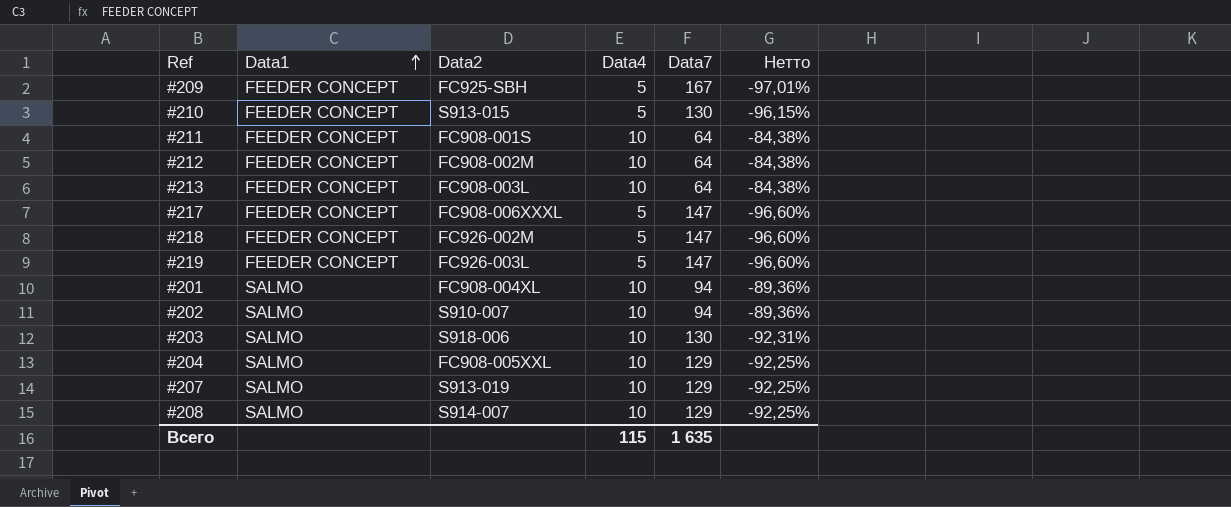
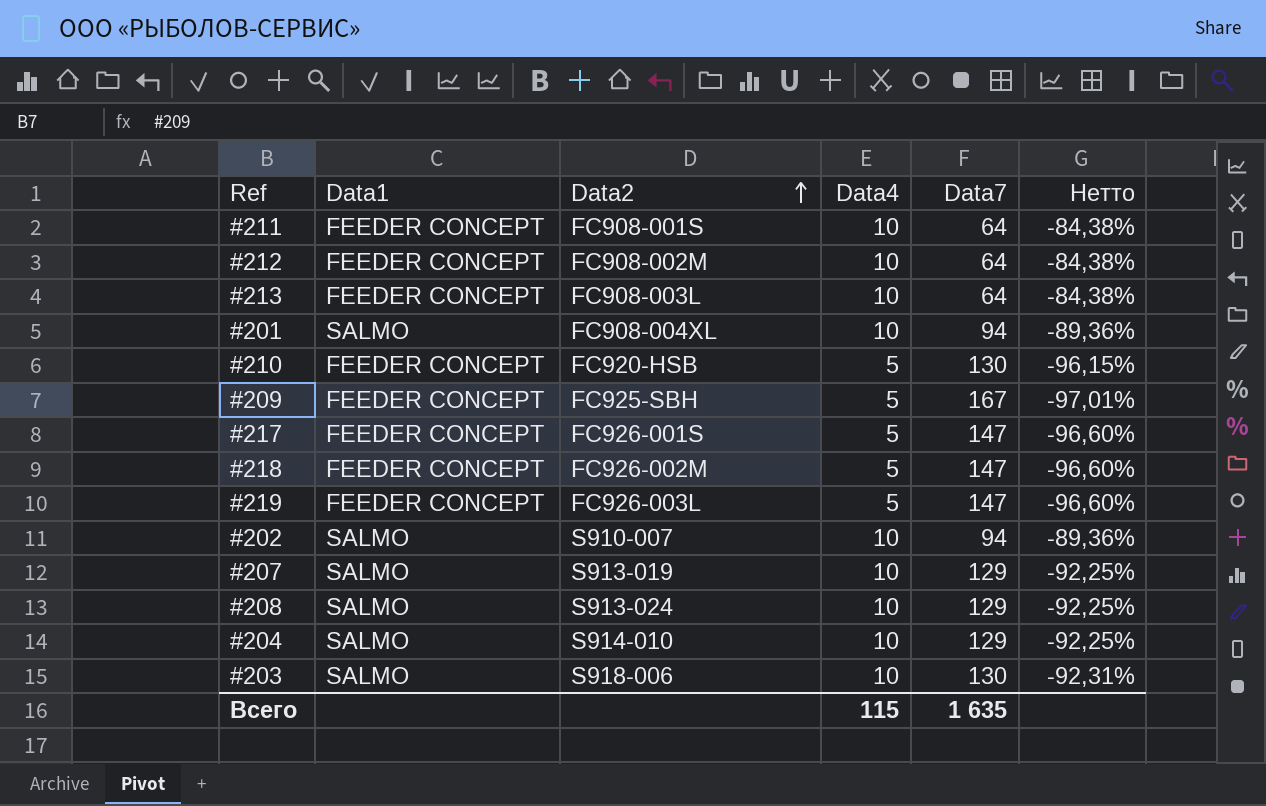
row order: Data1 ascending -> Data2 ascending
#210 | Data2: S913-015 -> FC920-HSB
#217 | Data2: FC908-006XXXL -> FC926-001S
#208 | Data2: S914-007 -> S913-024
#204 | Data2: FC908-005XXL -> S914-010

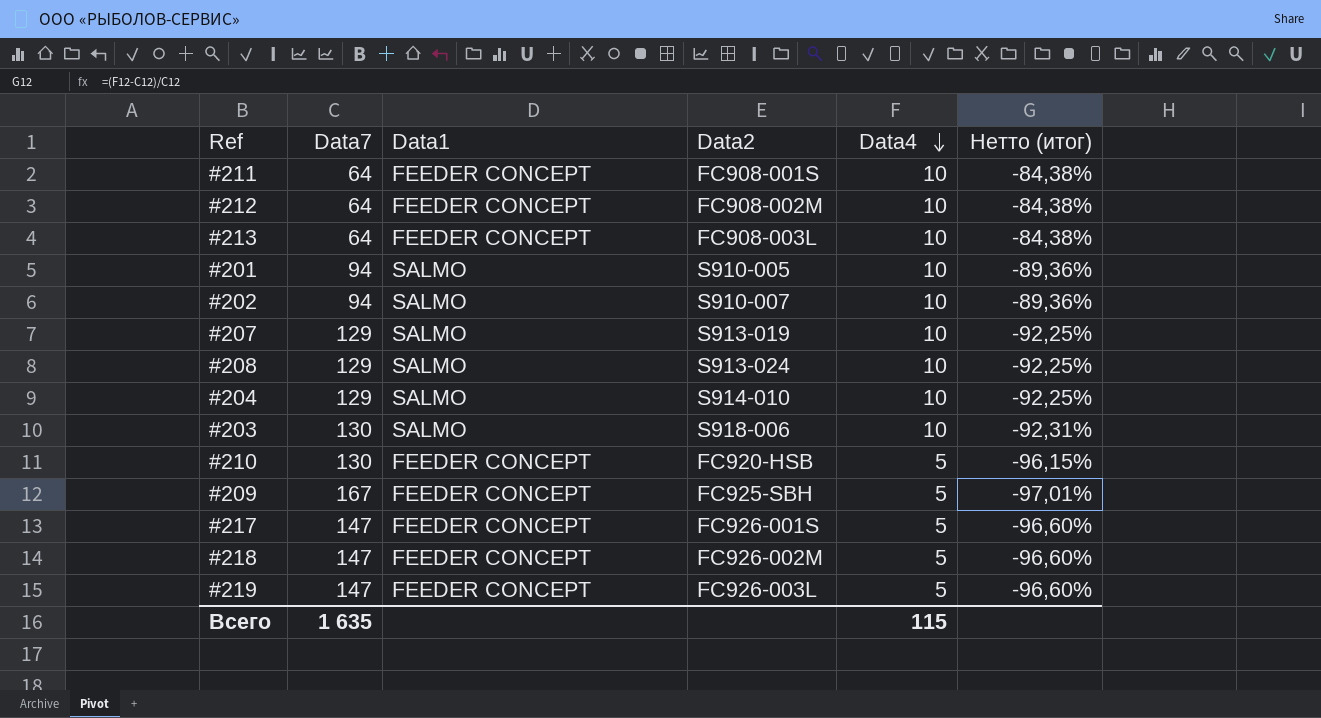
row order: Data2 ascending -> Data4 descending
column Data7 | position: 5 -> 2
column name: Нетто -> Нетто (итог)
#201 | Data2: FC908-004XL -> S910-005

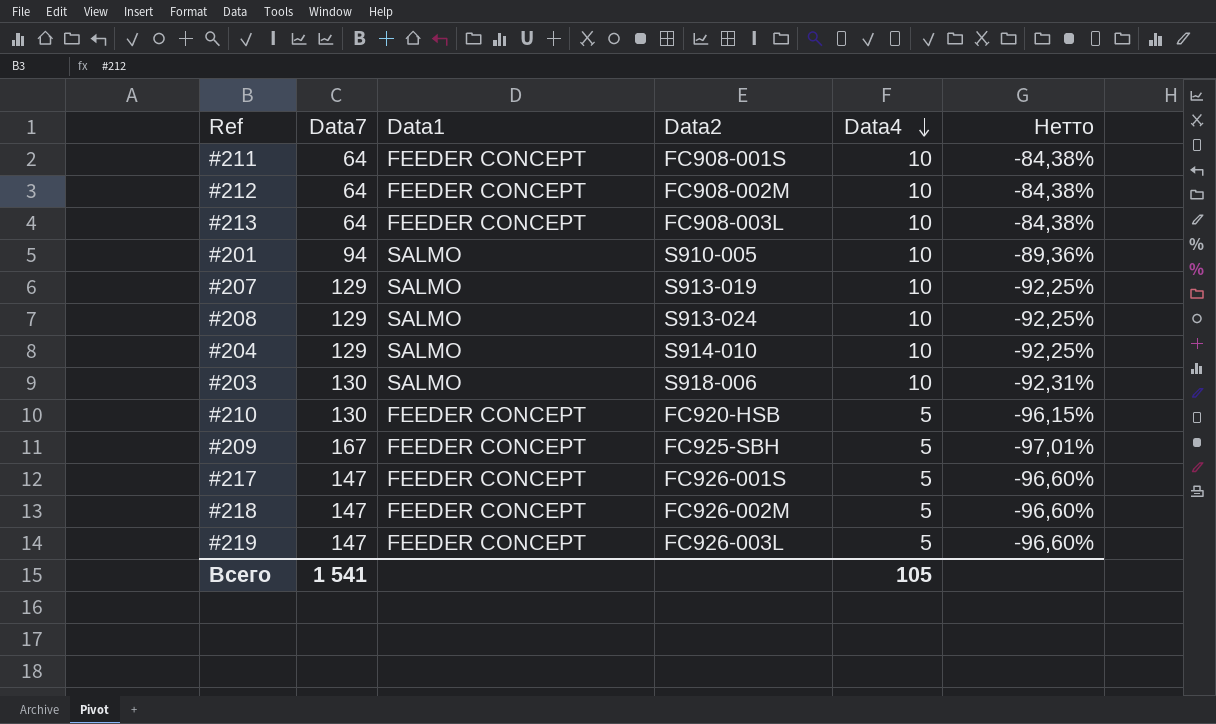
column name: Нетто (итог) -> Нетто
row #202: 94 | SALMO | S910-007 | 10 | -89,36% -> none
Всего | Data7: 1 635 -> 1 541
Всего | Data4: 115 -> 105

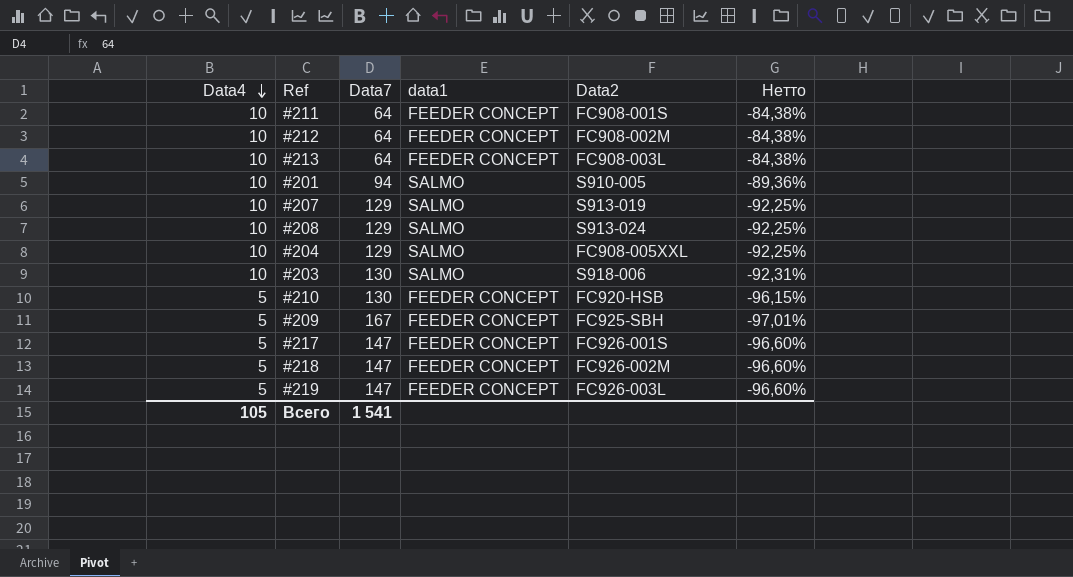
column Data4 | position: 5 -> 1
column name: Data1 -> data1
#204 | Data2: S914-010 -> FC908-005XXL

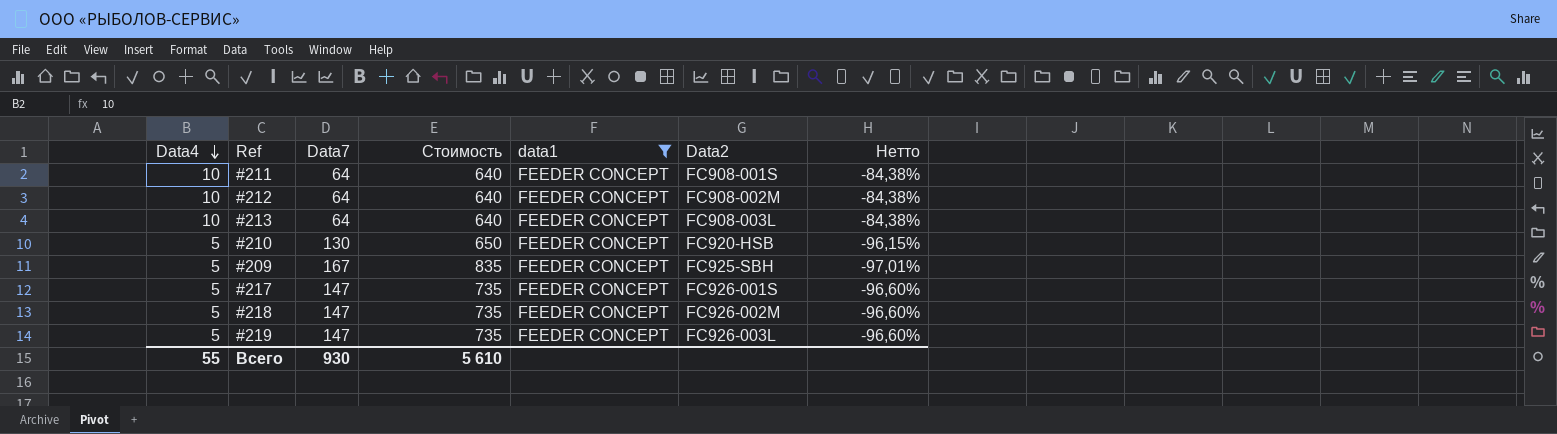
filter: none -> data1 = FEEDER CONCEPT
column Стоимость | formula: none -> [Data4] * [Data7]
Всего | Data4: 105 -> 55
Всего | Data7: 1 541 -> 930

